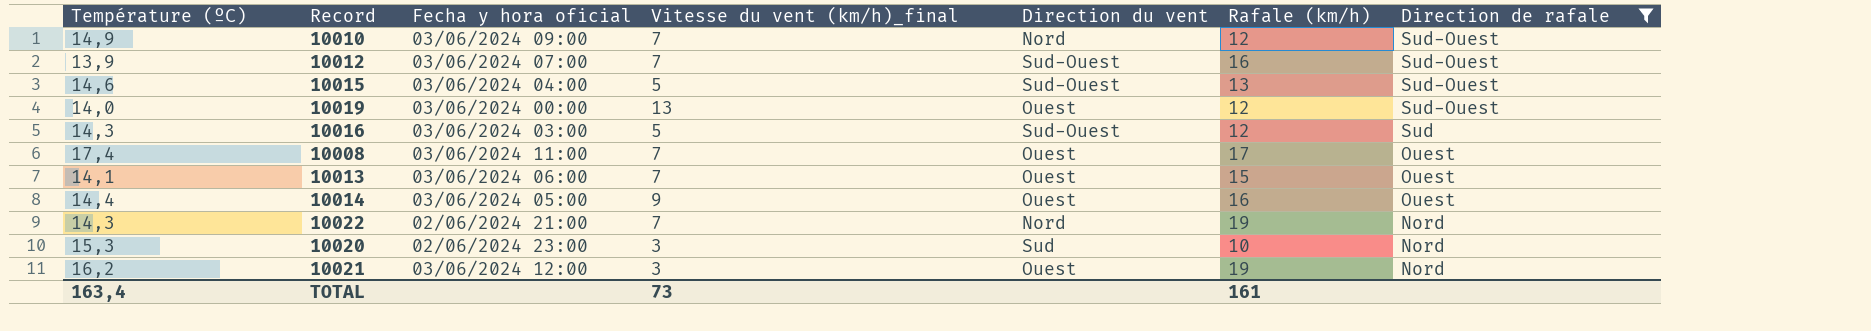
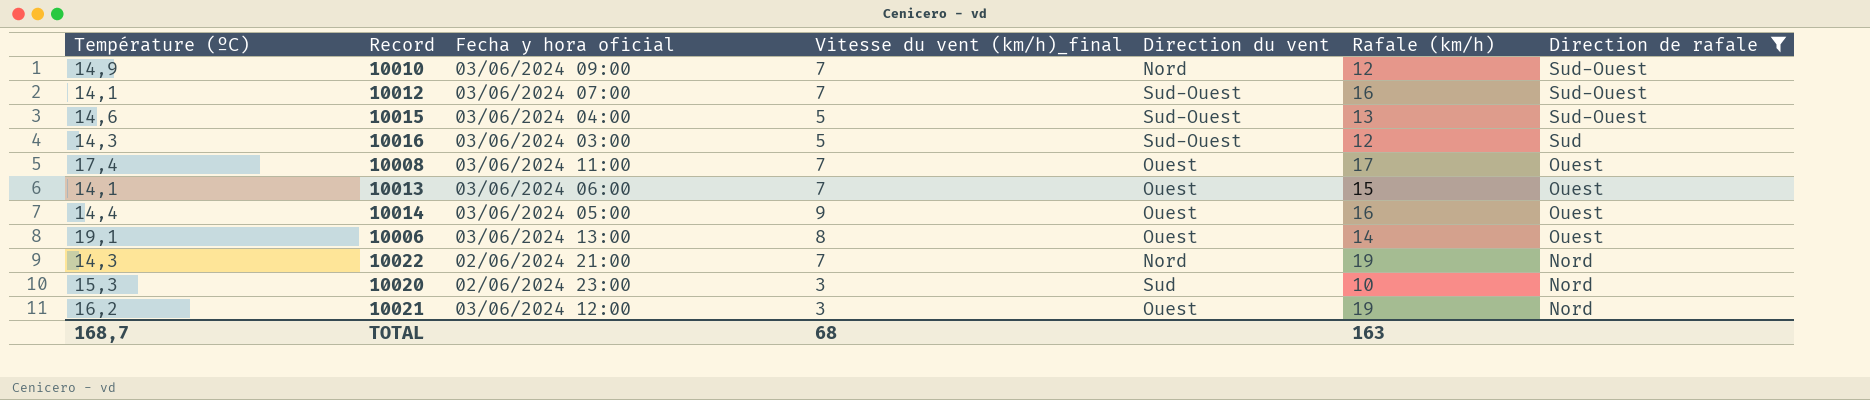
row 10019: 14,0 | 03/06/2024 00:00 | 13 | Ouest | 12 | Sud-Ouest -> none
10012 | Température (ºC): 13,9 -> 14,1
row 10006: none -> 19,1 | 03/06/2024 13:00 | 8 | Ouest | 14 | Ouest
TOTAL | Température (ºC): 163,4 -> 168,7
TOTAL | Vitesse du vent (km/h)_final: 73 -> 68
TOTAL | Rafale (km/h): 161 -> 163

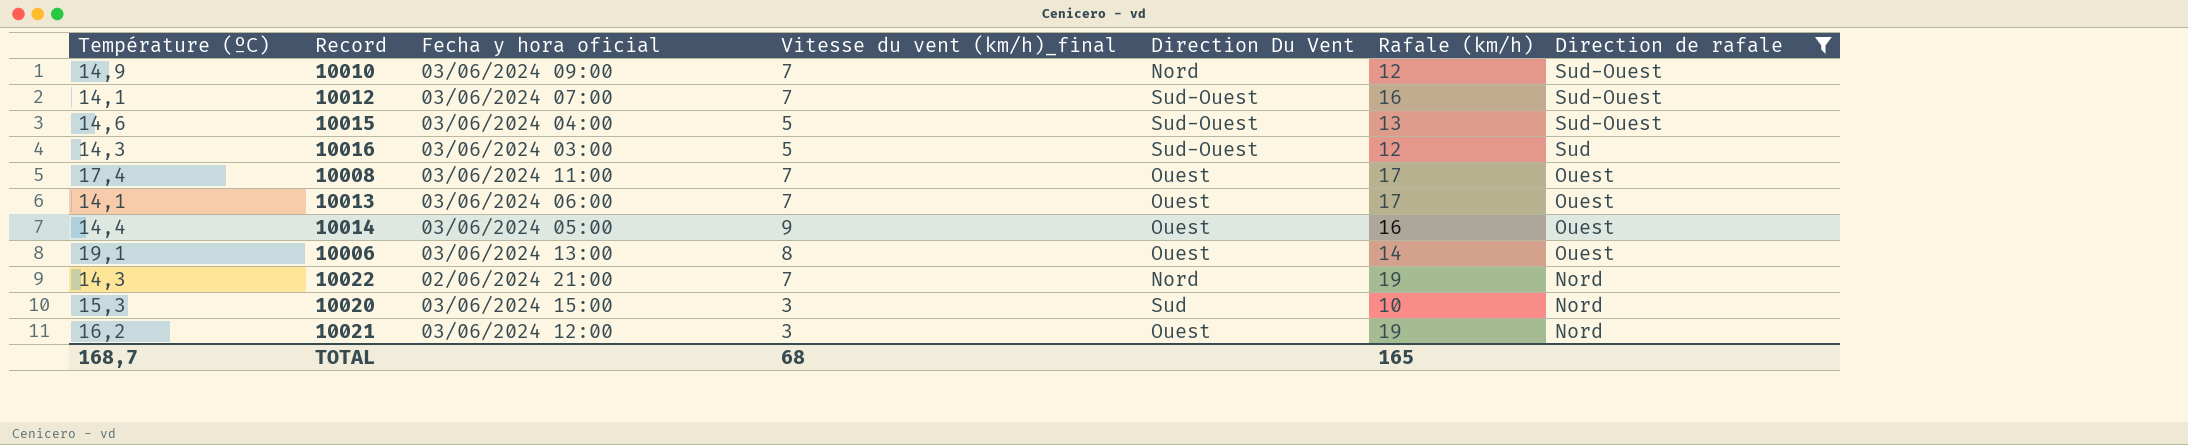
column name: Direction du vent -> Direction Du Vent
10013 | Rafale (km/h): 15 -> 17
10020 | Fecha y hora oficial: 02/06/2024 23:00 -> 03/06/2024 15:00
TOTAL | Rafale (km/h): 163 -> 165

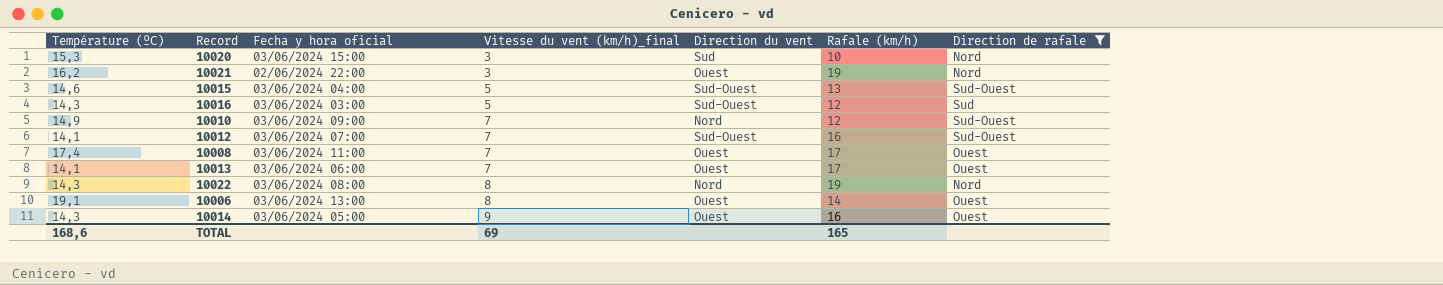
row order: Direction de rafale descending -> Vitesse du vent (km/h)_final ascending
column name: Direction Du Vent -> Direction du vent
10021 | Fecha y hora oficial: 03/06/2024 12:00 -> 02/06/2024 22:00
10022 | Fecha y hora oficial: 02/06/2024 21:00 -> 03/06/2024 08:00
10022 | Vitesse du vent (km/h)_final: 7 -> 8
10014 | Température (ºC): 14,4 -> 14,3
TOTAL | Température (ºC): 168,7 -> 168,6
TOTAL | Vitesse du vent (km/h)_final: 68 -> 69

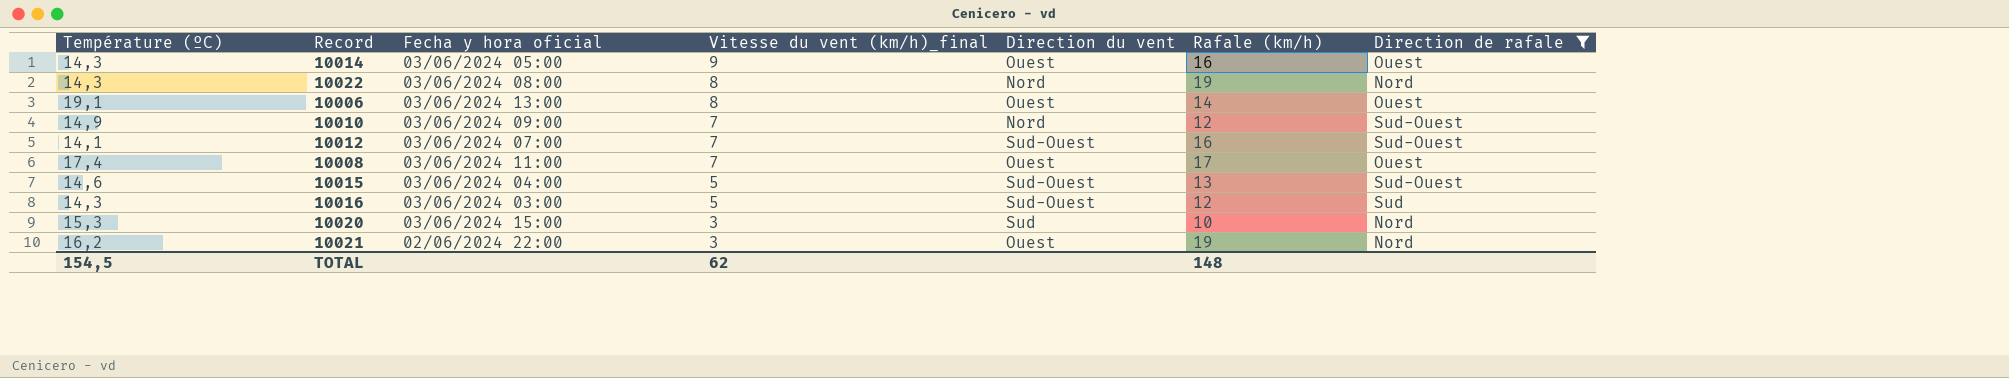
row order: Vitesse du vent (km/h)_final ascending -> Vitesse du vent (km/h)_final descending
row 10013: 14,1 | 03/06/2024 06:00 | 7 | Ouest | 17 | Ouest -> none
TOTAL | Température (ºC): 168,6 -> 154,5
TOTAL | Vitesse du vent (km/h)_final: 69 -> 62
TOTAL | Rafale (km/h): 165 -> 148

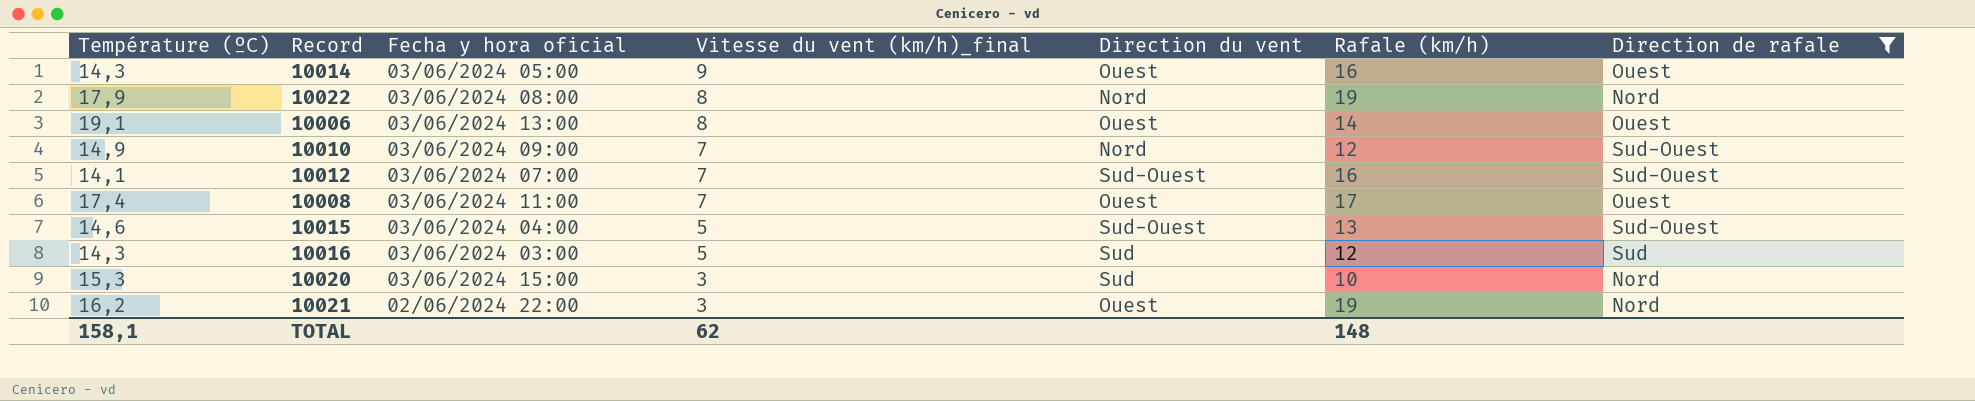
10022 | Température (ºC): 14,3 -> 17,9
10016 | Direction du vent: Sud-Ouest -> Sud
TOTAL | Température (ºC): 154,5 -> 158,1

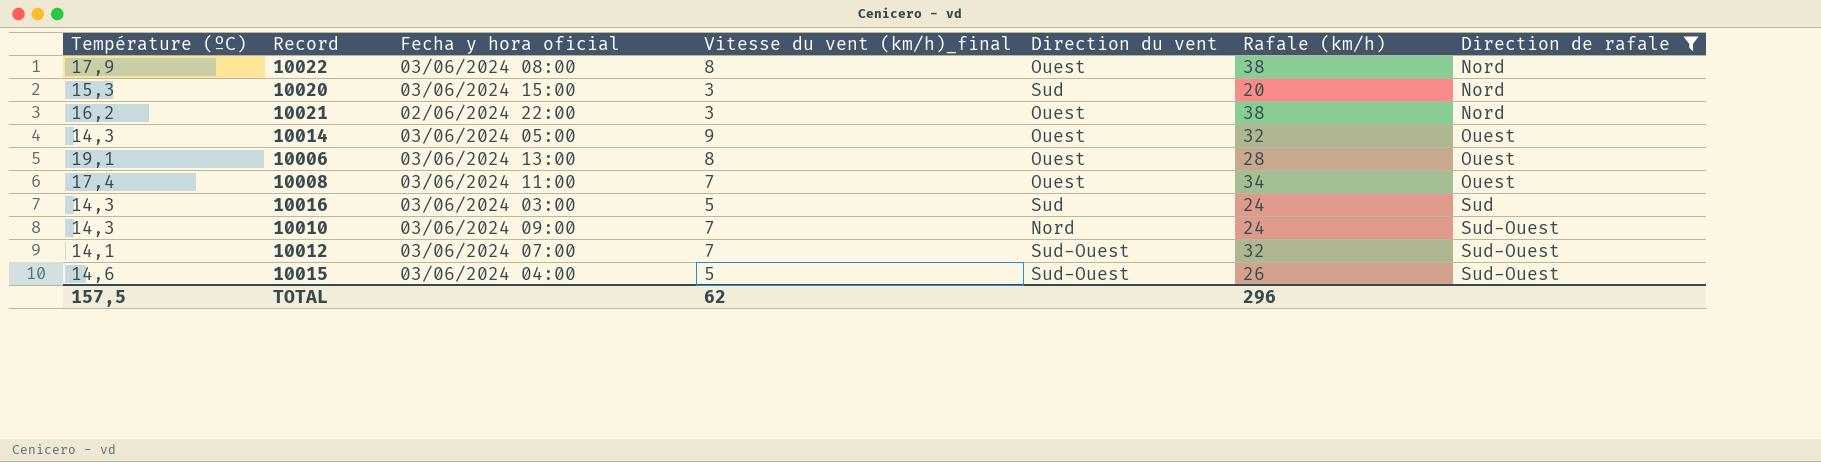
row order: Vitesse du vent (km/h)_final descending -> Direction de rafale ascending
10022 | Direction du vent: Nord -> Ouest
10022 | Rafale (km/h): 19 -> 38
10020 | Rafale (km/h): 10 -> 20
10021 | Rafale (km/h): 19 -> 38
10014 | Rafale (km/h): 16 -> 32
10006 | Rafale (km/h): 14 -> 28
10008 | Rafale (km/h): 17 -> 34
10016 | Rafale (km/h): 12 -> 24
10010 | Température (ºC): 14,9 -> 14,3
10010 | Rafale (km/h): 12 -> 24
10012 | Rafale (km/h): 16 -> 32
10015 | Rafale (km/h): 13 -> 26
TOTAL | Température (ºC): 158,1 -> 157,5
TOTAL | Rafale (km/h): 148 -> 296

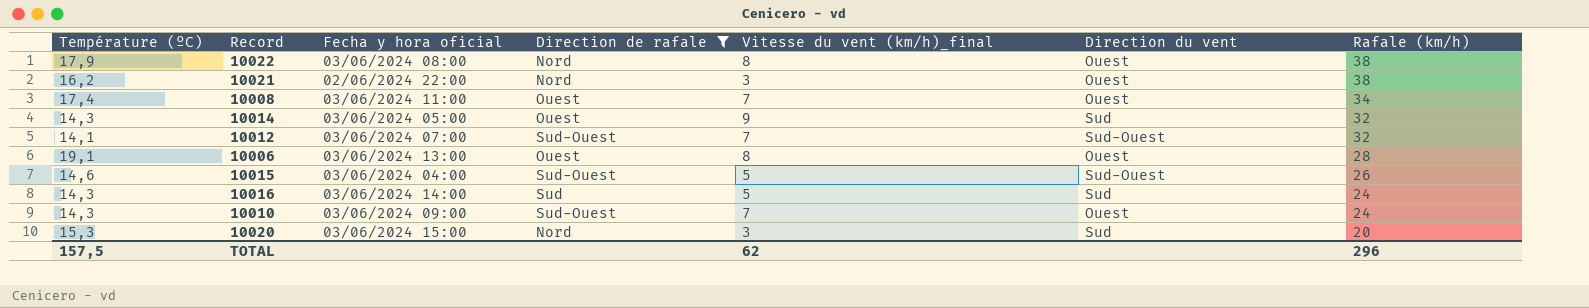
row order: Direction de rafale ascending -> Rafale (km/h) descending
column Direction de rafale | position: 7 -> 4
10014 | Direction du vent: Ouest -> Sud
10016 | Fecha y hora oficial: 03/06/2024 03:00 -> 03/06/2024 14:00
10010 | Direction du vent: Nord -> Ouest

